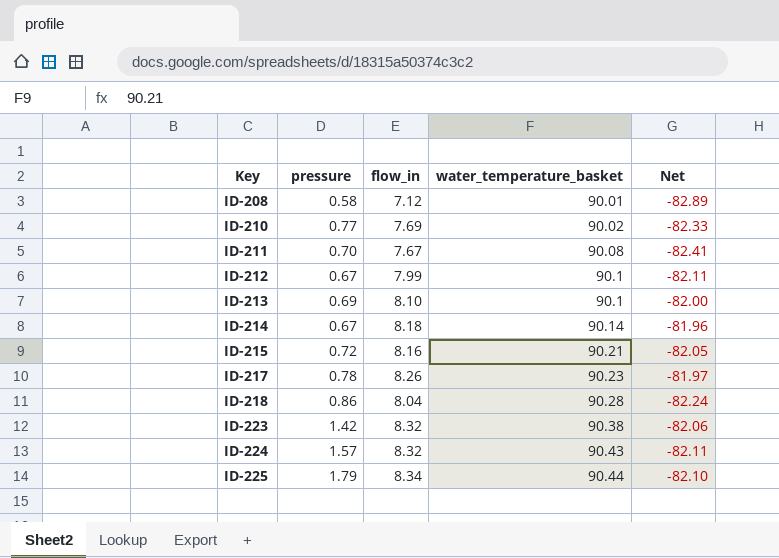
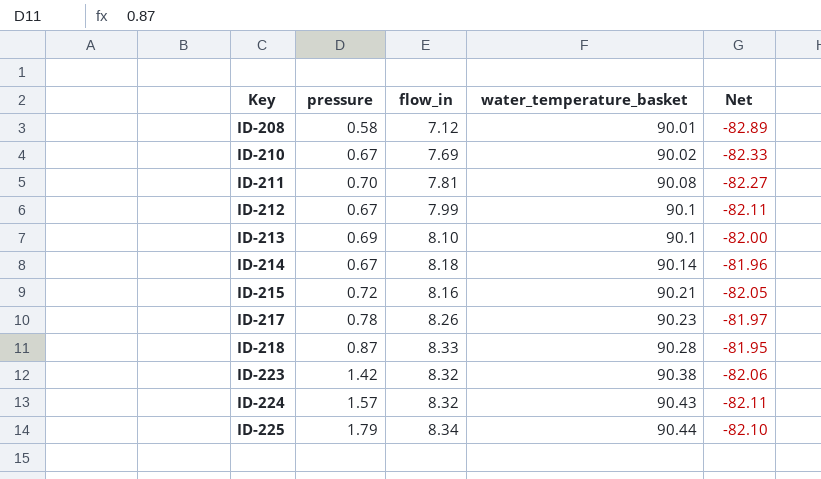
ID-210 | pressure: 0.77 -> 0.67
ID-211 | flow_in: 7.67 -> 7.81
ID-211 | Net: -82.41 -> -82.27
ID-218 | pressure: 0.86 -> 0.87
ID-218 | flow_in: 8.04 -> 8.33
ID-218 | Net: -82.24 -> -81.95

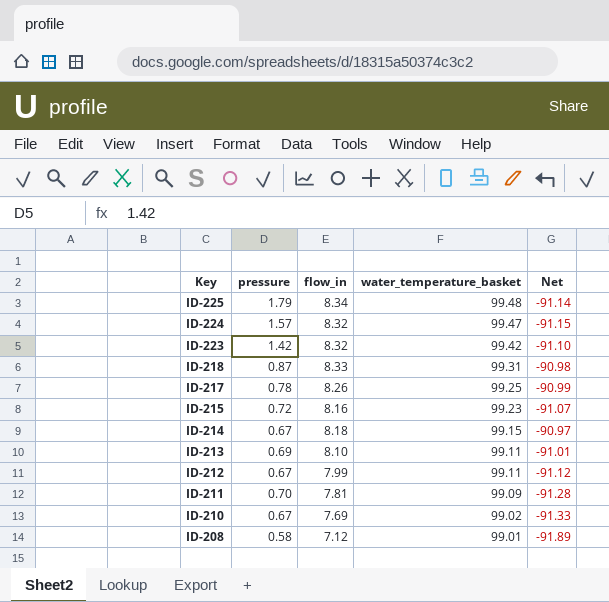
row order: Key ascending -> Key descending
ID-225 | water_temperature_basket: 90.44 -> 99.48
ID-225 | Net: -82.10 -> -91.14
ID-224 | water_temperature_basket: 90.43 -> 99.47
ID-224 | Net: -82.11 -> -91.15
ID-223 | water_temperature_basket: 90.38 -> 99.42
ID-223 | Net: -82.06 -> -91.10
ID-218 | water_temperature_basket: 90.28 -> 99.31
ID-218 | Net: -81.95 -> -90.98
ID-217 | water_temperature_basket: 90.23 -> 99.25
ID-217 | Net: -81.97 -> -90.99
ID-215 | water_temperature_basket: 90.21 -> 99.23
ID-215 | Net: -82.05 -> -91.07
ID-214 | water_temperature_basket: 90.14 -> 99.15
ID-214 | Net: -81.96 -> -90.97
ID-213 | water_temperature_basket: 90.1 -> 99.11
ID-213 | Net: -82.00 -> -91.01
ID-212 | water_temperature_basket: 90.1 -> 99.11
ID-212 | Net: -82.11 -> -91.12
ID-211 | water_temperature_basket: 90.08 -> 99.09
ID-211 | Net: -82.27 -> -91.28
ID-210 | water_temperature_basket: 90.02 -> 99.02
ID-210 | Net: -82.33 -> -91.33
ID-208 | water_temperature_basket: 90.01 -> 99.01
ID-208 | Net: -82.89 -> -91.89

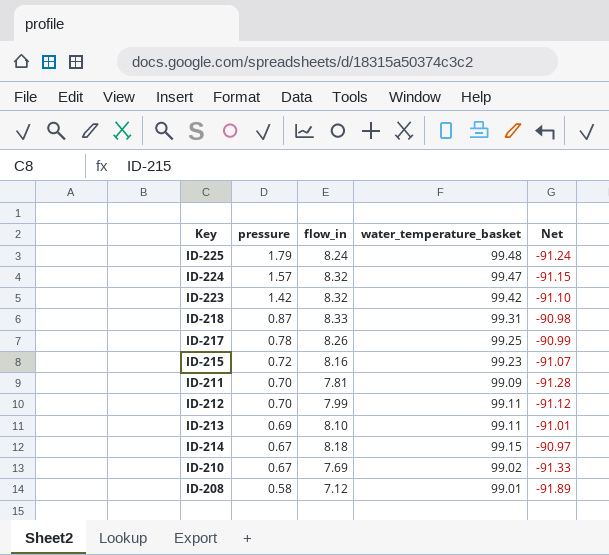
row order: Key descending -> pressure descending
ID-225 | flow_in: 8.34 -> 8.24
ID-225 | Net: -91.14 -> -91.24
ID-212 | pressure: 0.67 -> 0.70

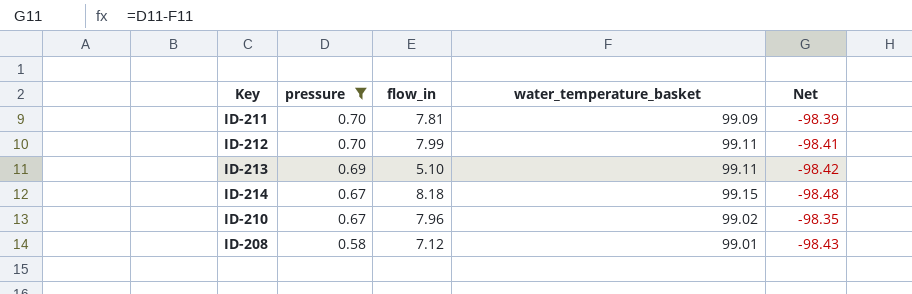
filter: none -> pressure <= 0.70
column Net | formula: [flow_in] - [water_temperature_basket] -> [pressure] - [water_temperature_basket]
ID-213 | flow_in: 8.10 -> 5.10
ID-210 | flow_in: 7.69 -> 7.96

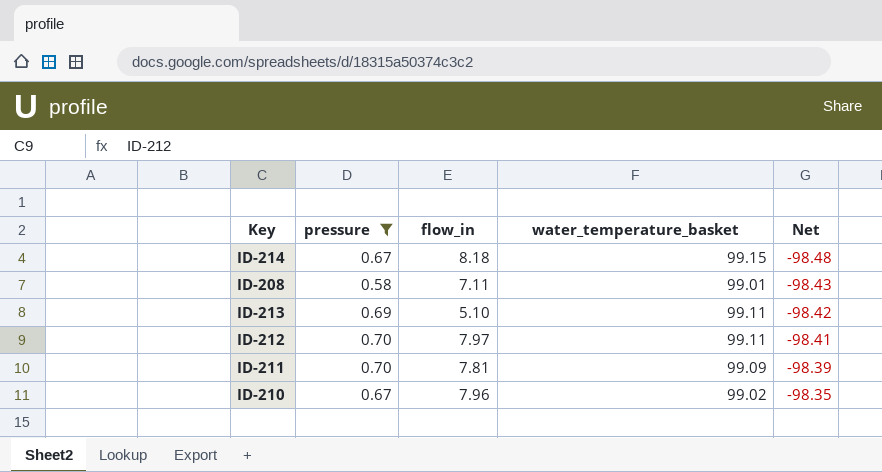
row order: pressure descending -> Net ascending
ID-208 | flow_in: 7.12 -> 7.11
ID-212 | flow_in: 7.99 -> 7.97

